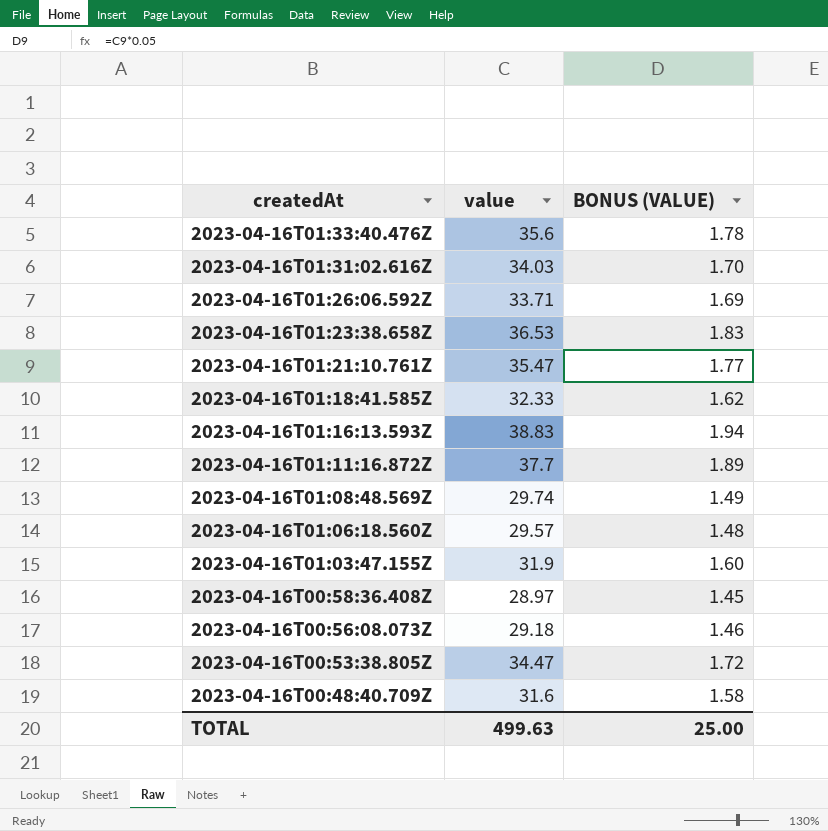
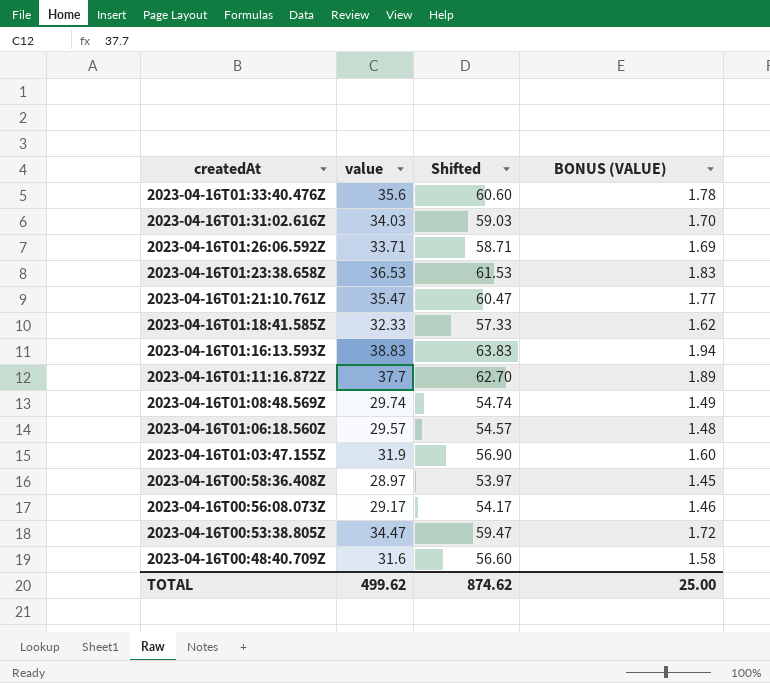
column Shifted | formula: none -> [value] + 25
2023-04-16T00:56:08.073Z | value: 29.18 -> 29.17
TOTAL | value: 499.63 -> 499.62

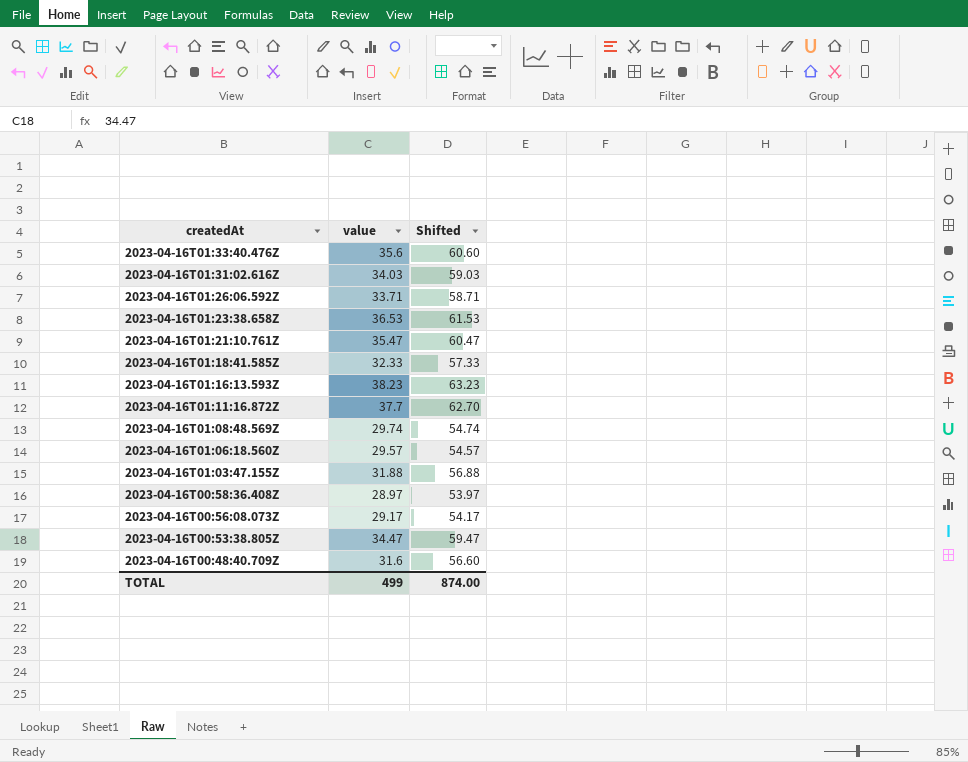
column BONUS (VALUE) | formula: [value] * 0.05 -> none
2023-04-16T01:16:13.593Z | value: 38.83 -> 38.23
2023-04-16T01:16:13.593Z | Shifted: 63.83 -> 63.23
2023-04-16T01:03:47.155Z | value: 31.9 -> 31.88
2023-04-16T01:03:47.155Z | Shifted: 56.90 -> 56.88
TOTAL | value: 499.62 -> 499
TOTAL | Shifted: 874.62 -> 874.00

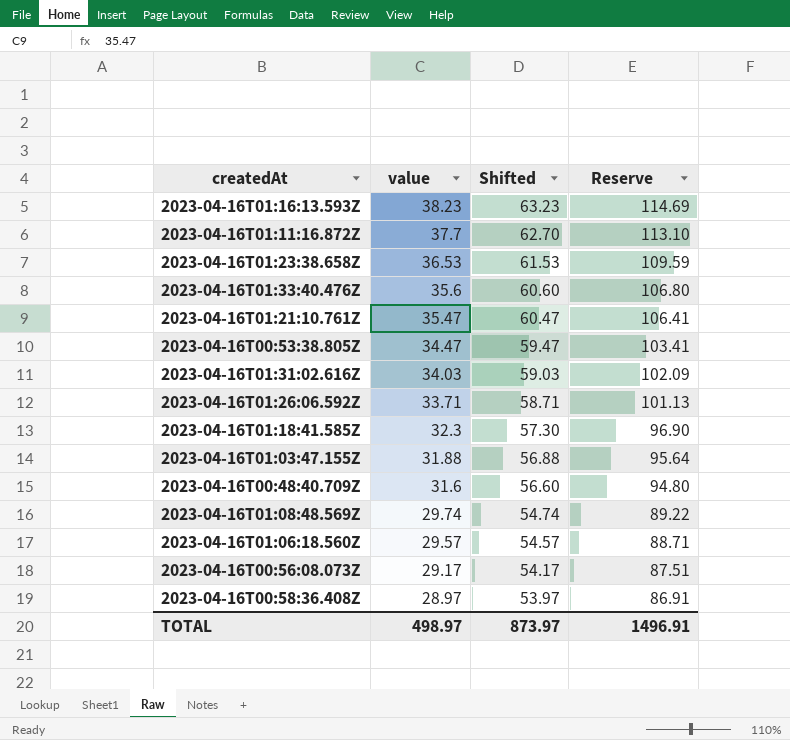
row order: createdAt descending -> value descending
column Reserve | formula: none -> [value] * 3
2023-04-16T01:18:41.585Z | value: 32.33 -> 32.3
2023-04-16T01:18:41.585Z | Shifted: 57.33 -> 57.30
TOTAL | value: 499 -> 498.97
TOTAL | Shifted: 874.00 -> 873.97

